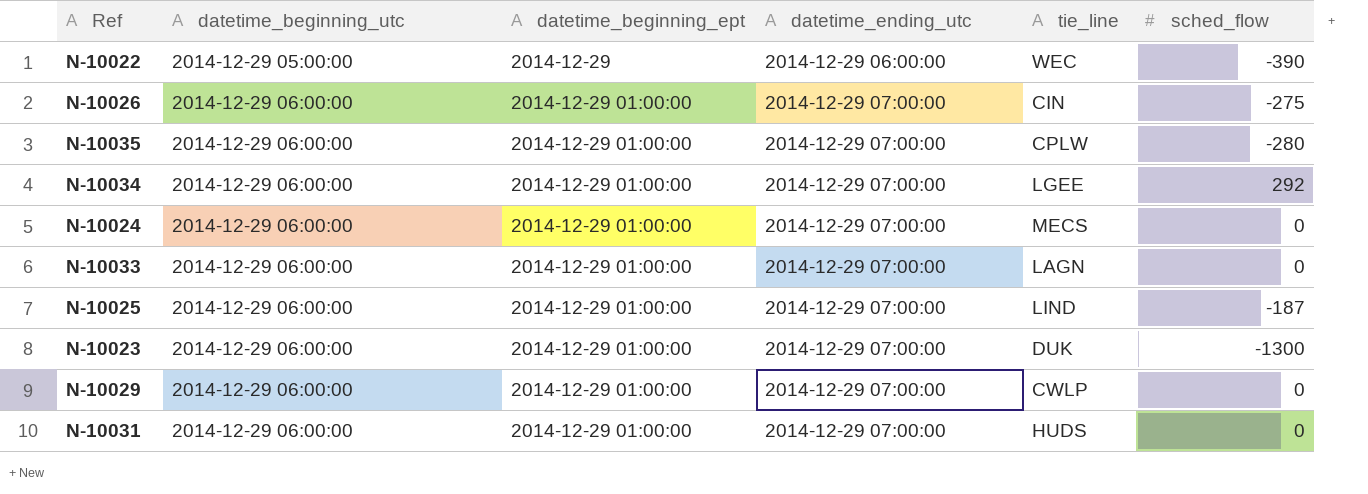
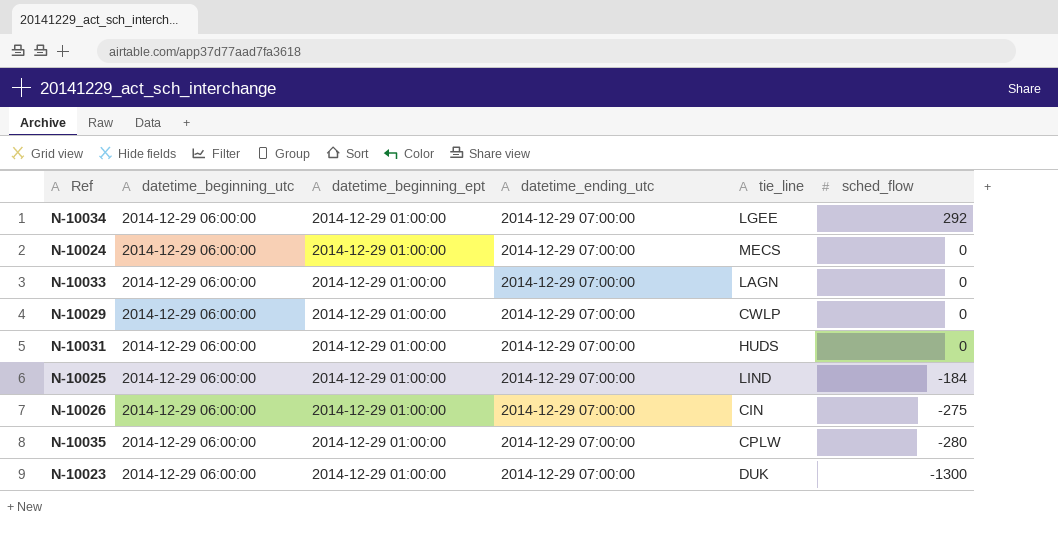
row order: datetime_beginning_utc ascending -> sched_flow descending
row N-10022: 2014-12-29 05:00:00 | 2014-12-29 | 2014-12-29 06:00:00 | WEC | -390 -> none
N-10025 | sched_flow: -187 -> -184

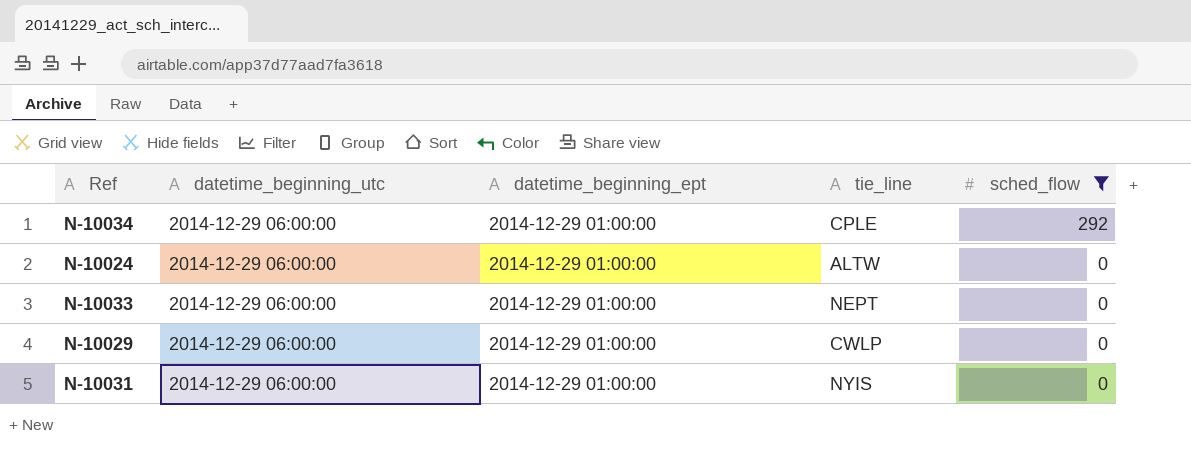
filter: none -> sched_flow >= 0
column datetime_ending_utc | position: 4 -> none
N-10034 | tie_line: LGEE -> CPLE
N-10024 | tie_line: MECS -> ALTW
N-10033 | tie_line: LAGN -> NEPT
N-10031 | tie_line: HUDS -> NYIS

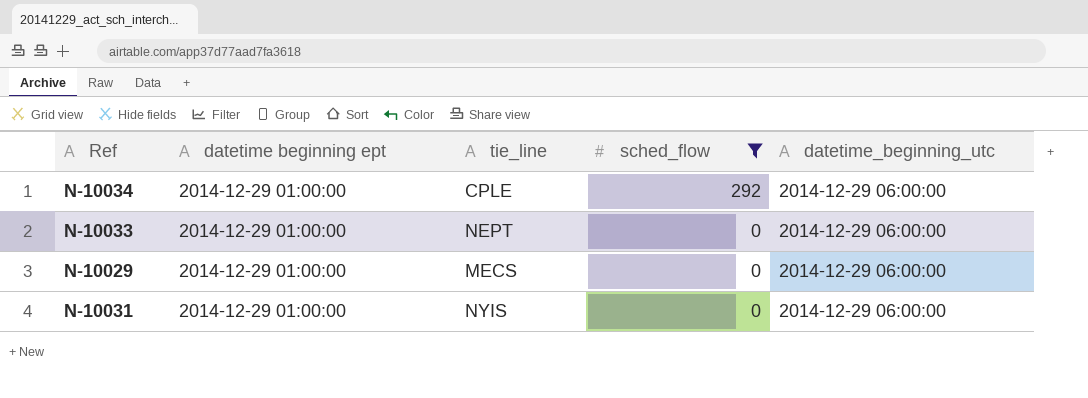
column name: datetime_beginning_ept -> datetime beginning ept
column datetime_beginning_utc | position: 2 -> 5
row N-10024: 2014-12-29 06:00:00 | 2014-12-29 01:00:00 | ALTW | 0 -> none
N-10029 | tie_line: CWLP -> MECS

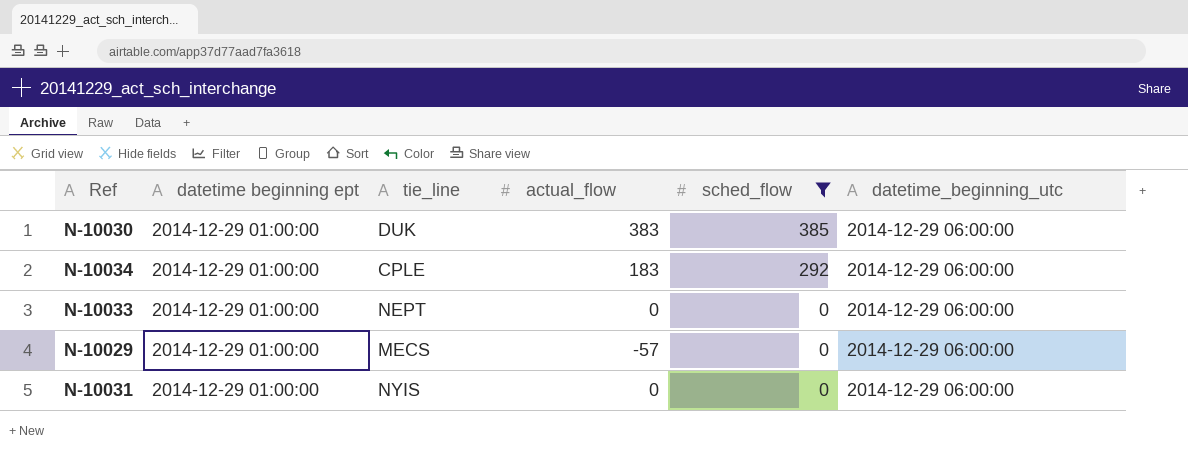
column actual_flow | position: none -> 4
row N-10030: none -> 2014-12-29 01:00:00 | DUK | 383 | 385 | 2014-12-29 06:00:00

